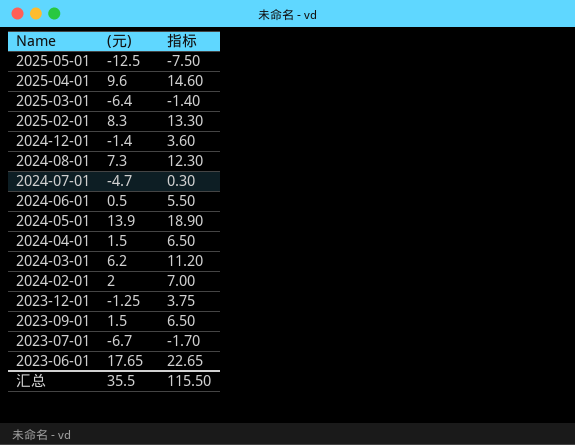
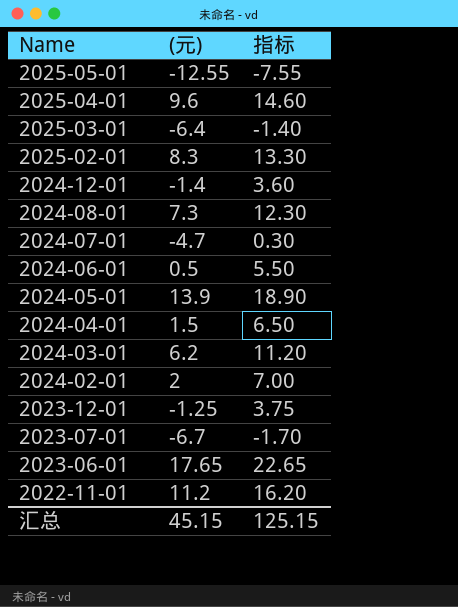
row 2023-09-01: 1.5 | 6.50 -> none
2025-05-01 | (元): -12.5 -> -12.55
2025-05-01 | 指标: -7.50 -> -7.55
row 2022-11-01: none -> 11.2 | 16.20
汇总 | (元): 35.5 -> 45.15
汇总 | 指标: 115.50 -> 125.15

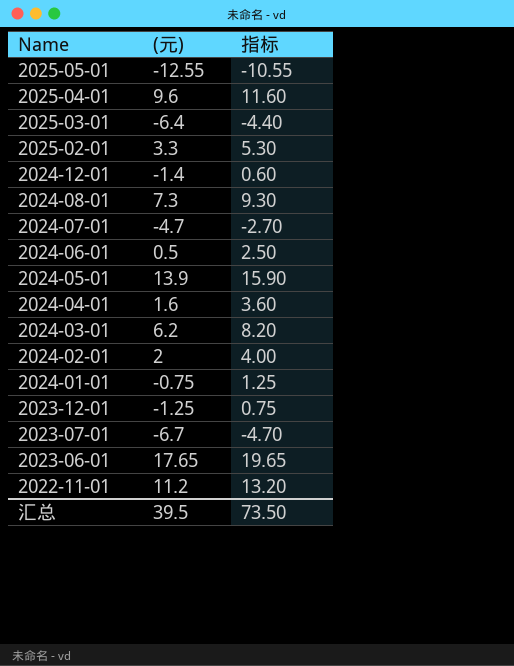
column 指标 | formula: [(元)] + 5 -> [(元)] + 2
2025-02-01 | (元): 8.3 -> 3.3
2024-04-01 | (元): 1.5 -> 1.6
row 2024-01-01: none -> -0.75 | 1.25
汇总 | (元): 45.15 -> 39.5
汇总 | 指标: 125.15 -> 73.50

